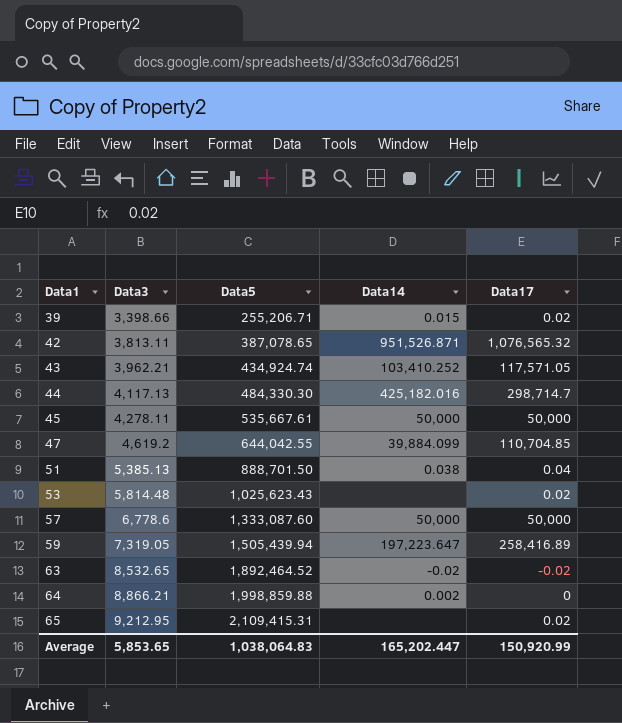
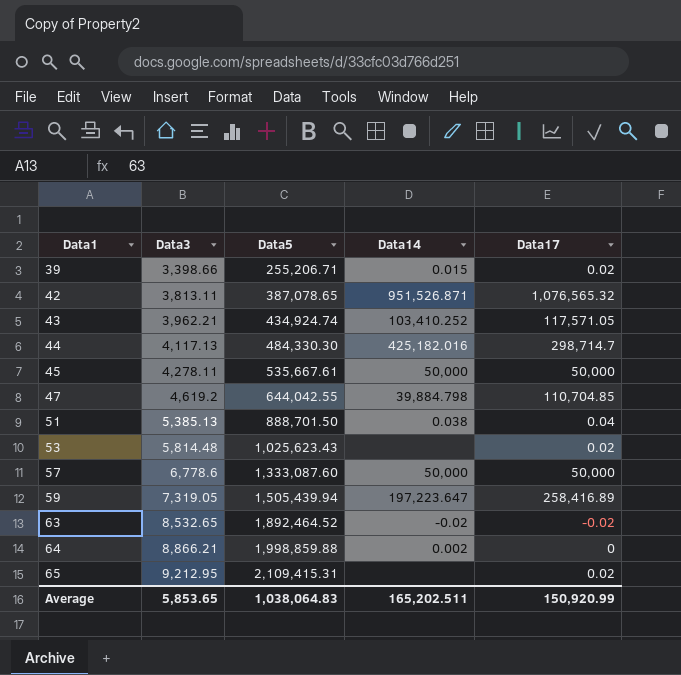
47 | Data14: 39,884.099 -> 39,884.798
Average | Data14: 165,202.447 -> 165,202.511

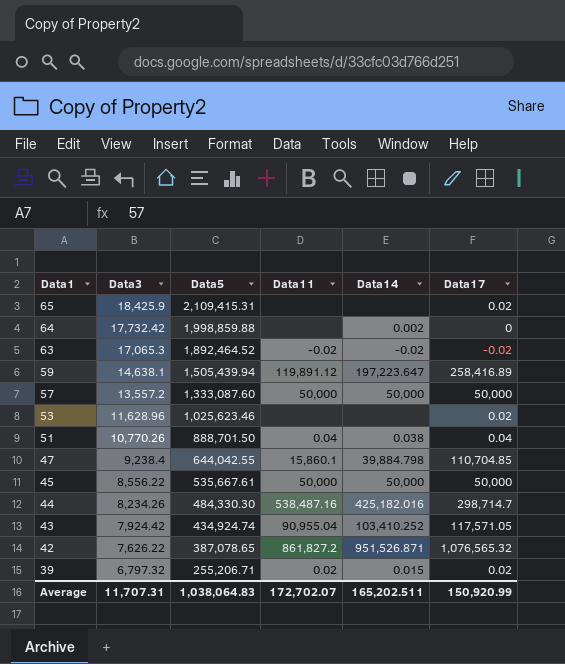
row order: Data1 ascending -> Data1 descending
column Data11 | position: none -> 4
65 | Data3: 9,212.95 -> 18,425.9
64 | Data3: 8,866.21 -> 17,732.42
63 | Data3: 8,532.65 -> 17,065.3
59 | Data3: 7,319.05 -> 14,638.1
57 | Data3: 6,778.6 -> 13,557.2
53 | Data3: 5,814.48 -> 11,628.96
53 | Data5: 1,025,623.43 -> 1,025,623.46
51 | Data3: 5,385.13 -> 10,770.26
47 | Data3: 4,619.2 -> 9,238.4
45 | Data3: 4,278.11 -> 8,556.22
44 | Data3: 4,117.13 -> 8,234.26
43 | Data3: 3,962.21 -> 7,924.42
42 | Data3: 3,813.11 -> 7,626.22
39 | Data3: 3,398.66 -> 6,797.32
Average | Data3: 5,853.65 -> 11,707.31

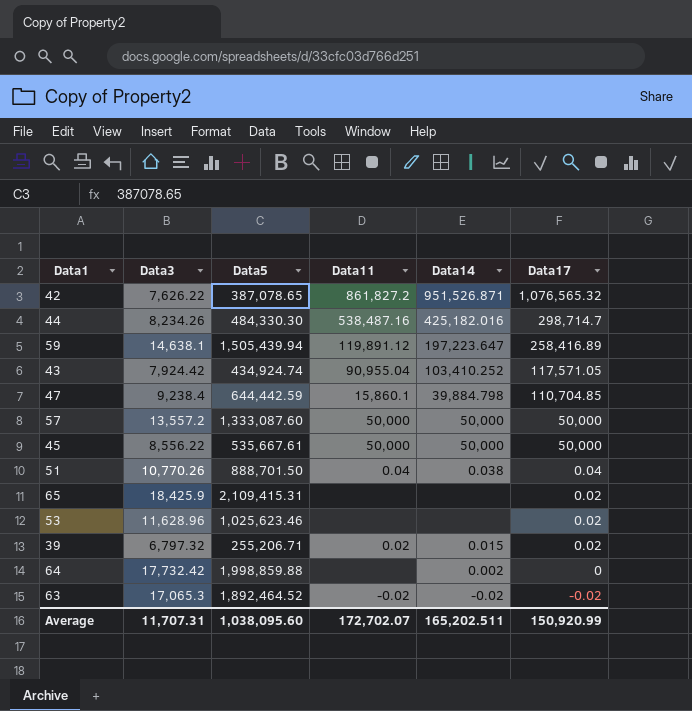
row order: Data1 descending -> Data17 descending
47 | Data5: 644,042.55 -> 644,442.59
Average | Data5: 1,038,064.83 -> 1,038,095.60

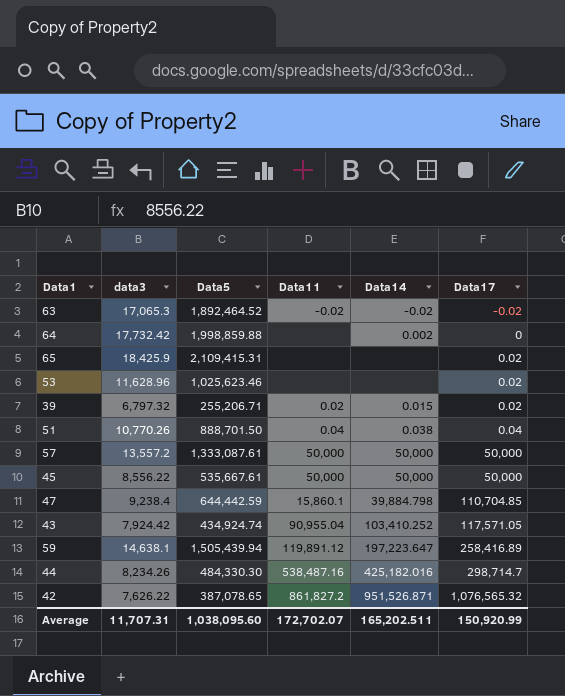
row order: Data17 descending -> Data17 ascending
column name: Data3 -> data3
57 | Data5: 1,333,087.60 -> 1,333,087.61

